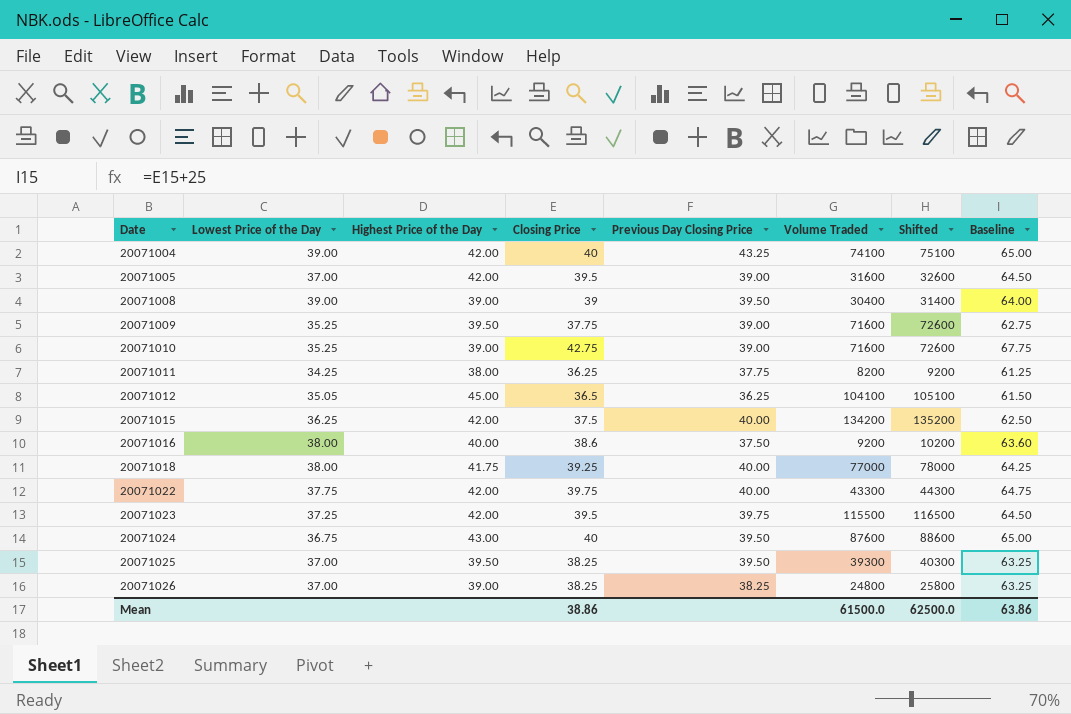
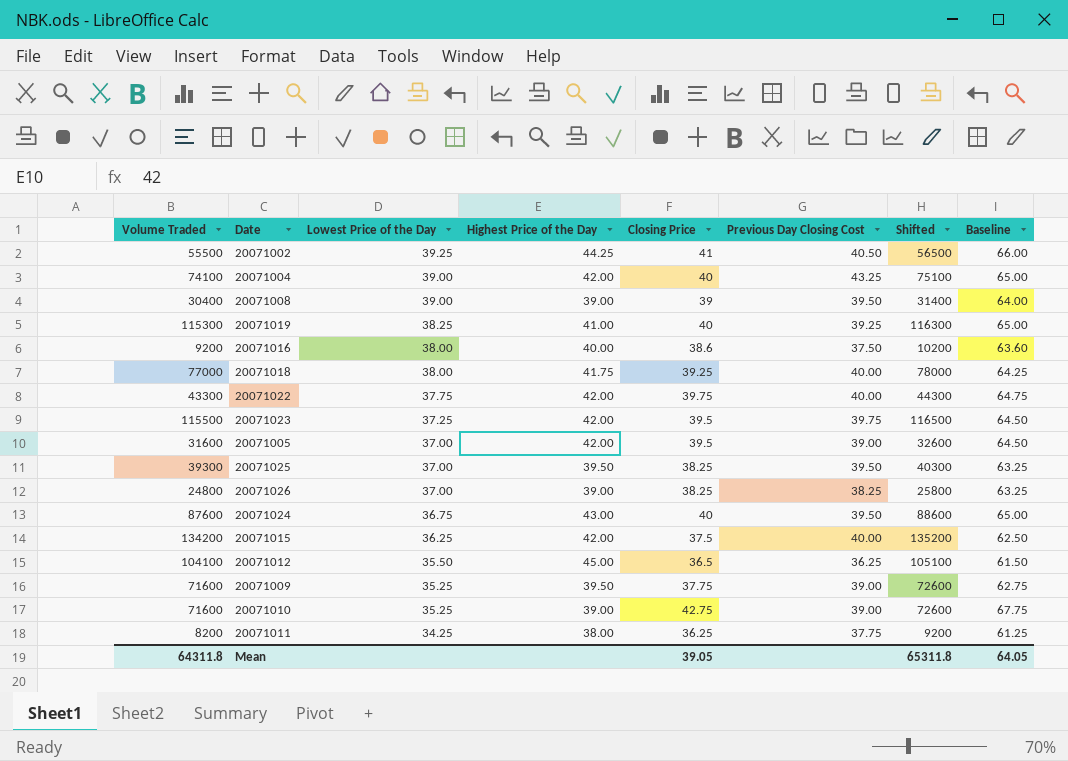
row order: Date ascending -> Lowest Price of the Day descending
column Volume Traded | position: 6 -> 1
column name: Previous Day Closing Price -> Previous Day Closing Cost
row 20071002: none -> 55500 | 39.25 | 44.25 | 41 | 40.50 | 56500 | 66.00
row 20071019: none -> 115300 | 38.25 | 41.00 | 40 | 39.25 | 116300 | 65.00
20071012 | Lowest Price of the Day: 35.05 -> 35.50
Mean | Volume Traded: 61500.0 -> 64311.8
Mean | Closing Price: 38.86 -> 39.05
Mean | Shifted: 62500.0 -> 65311.8
Mean | Baseline: 63.86 -> 64.05

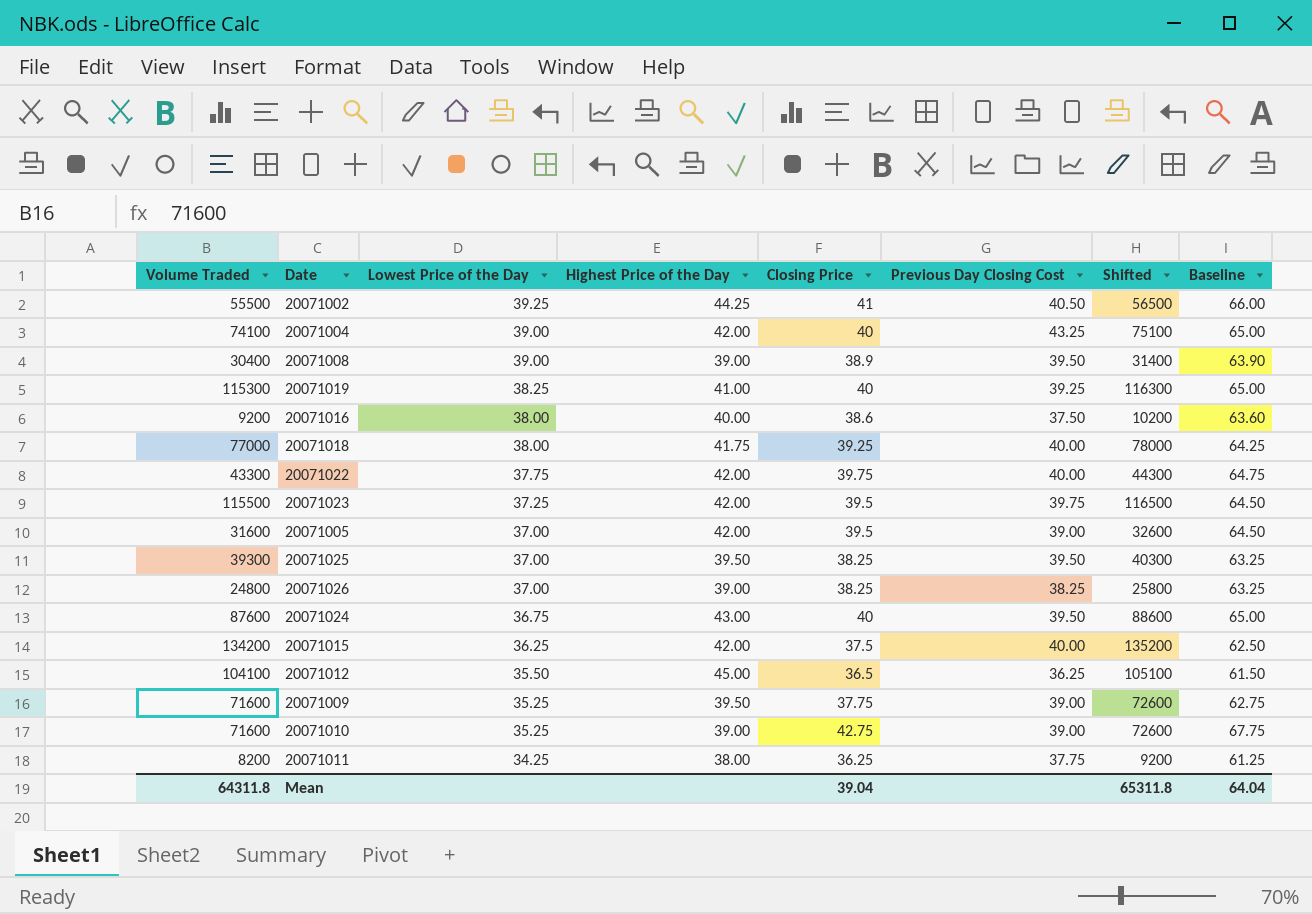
20071008 | Closing Price: 39 -> 38.9
20071008 | Baseline: 64.00 -> 63.90
Mean | Closing Price: 39.05 -> 39.04
Mean | Baseline: 64.05 -> 64.04

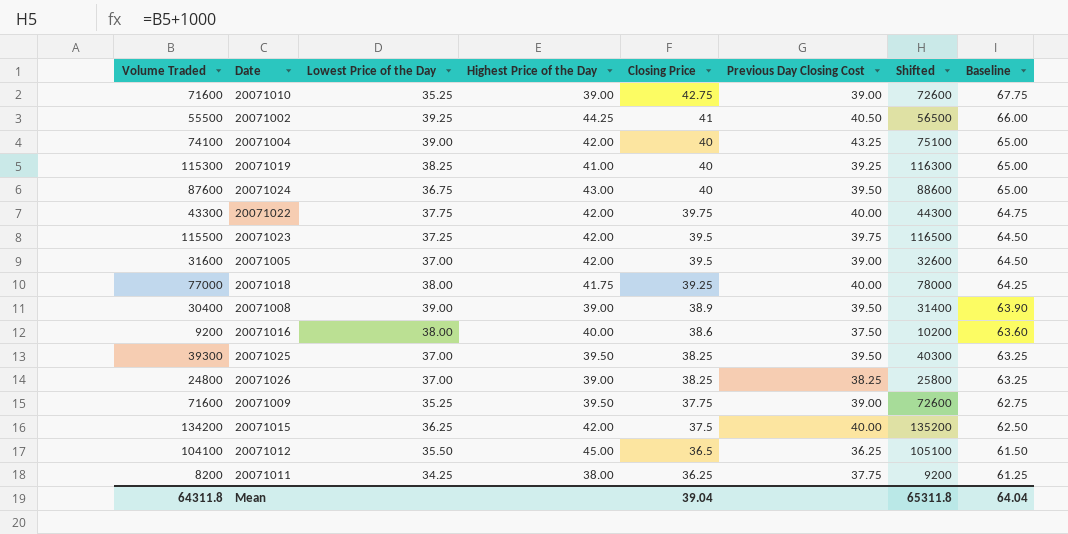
row order: Lowest Price of the Day descending -> Closing Price descending

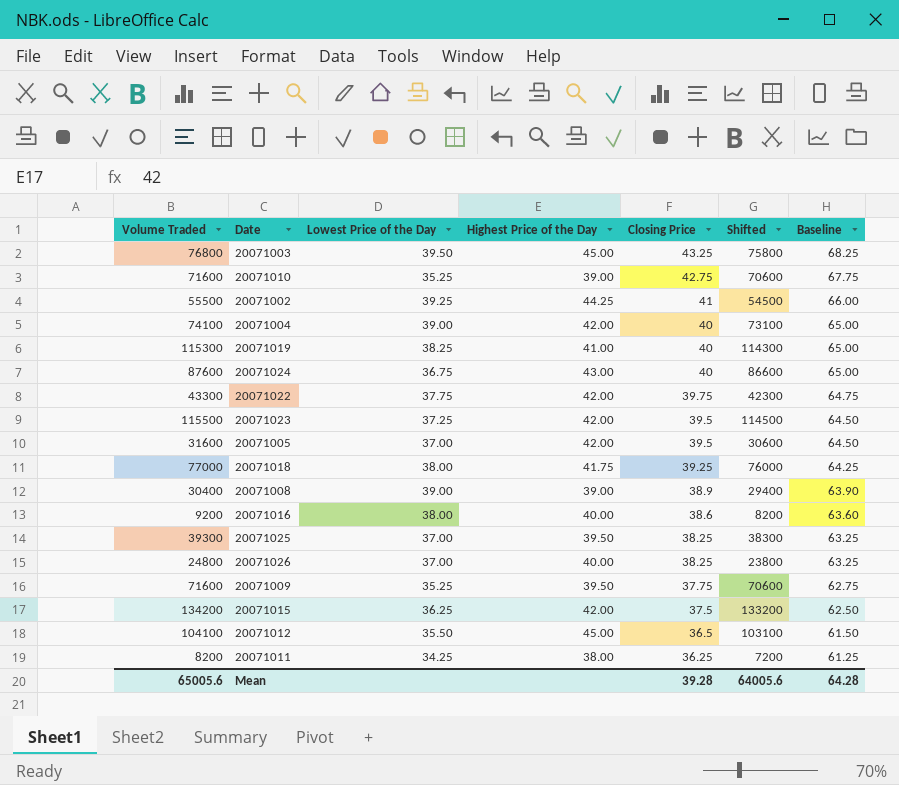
column Previous Day Closing Cost | position: 6 -> none
column Shifted | formula: [Volume Traded] + 1000 -> [Volume Traded] - 1000
row 20071003: none -> 76800 | 39.50 | 45.00 | 43.25 | 75800 | 68.25
20071026 | Highest Price of the Day: 39.00 -> 40.00
Mean | Volume Traded: 64311.8 -> 65005.6
Mean | Closing Price: 39.04 -> 39.28
Mean | Shifted: 65311.8 -> 64005.6
Mean | Baseline: 64.04 -> 64.28

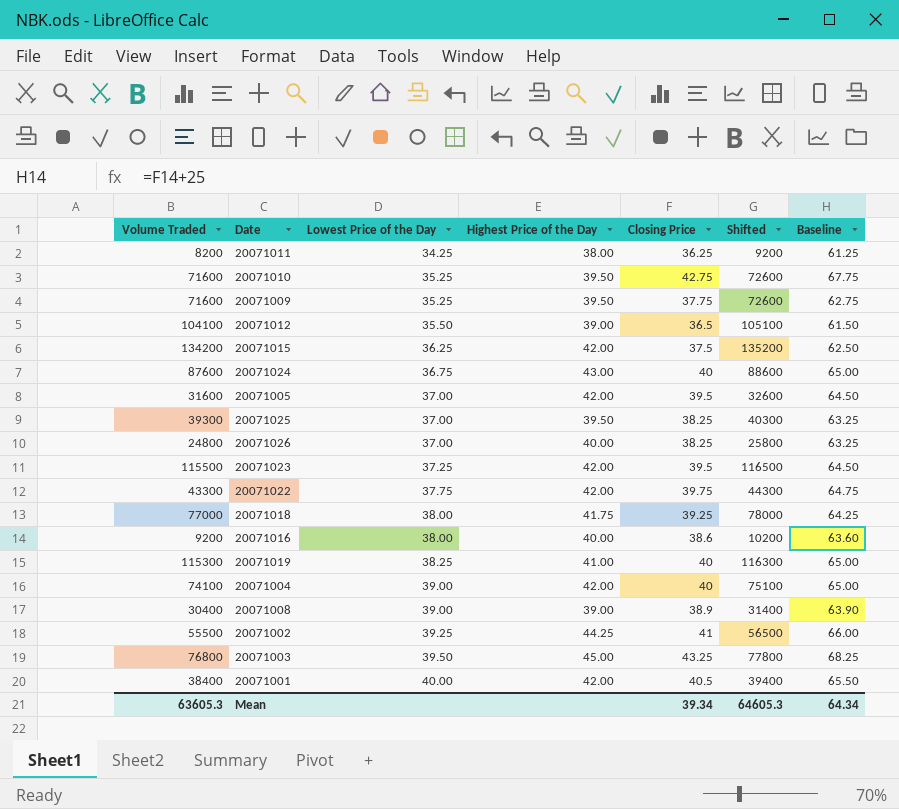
row order: Closing Price descending -> Lowest Price of the Day ascending
column Shifted | formula: [Volume Traded] - 1000 -> [Volume Traded] + 1000
20071010 | Highest Price of the Day: 39.00 -> 39.50
20071012 | Highest Price of the Day: 45.00 -> 39.00
row 20071001: none -> 38400 | 40.00 | 42.00 | 40.5 | 39400 | 65.50
Mean | Volume Traded: 65005.6 -> 63605.3
Mean | Closing Price: 39.28 -> 39.34
Mean | Shifted: 64005.6 -> 64605.3
Mean | Baseline: 64.28 -> 64.34

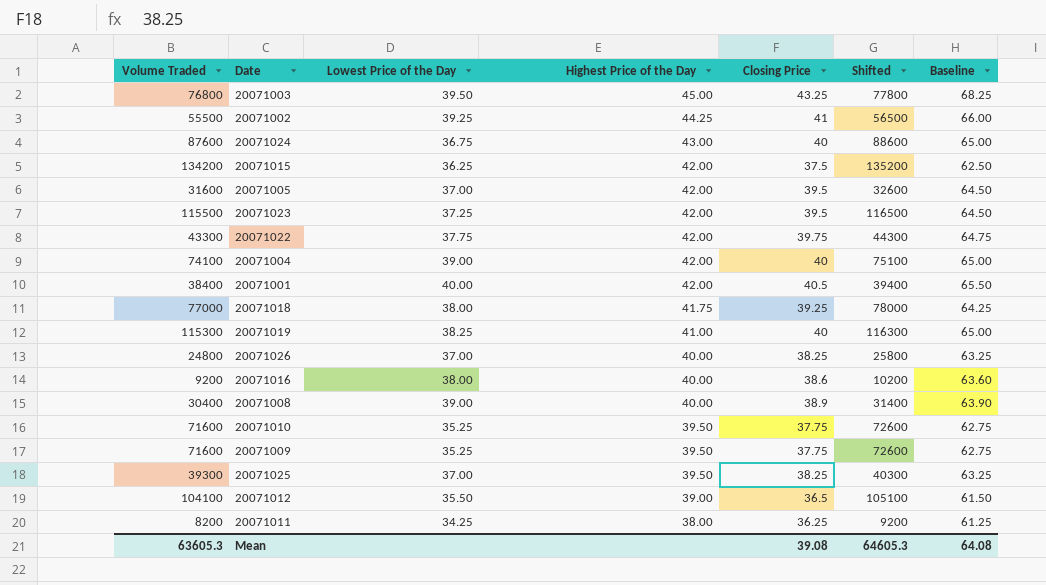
row order: Lowest Price of the Day ascending -> Highest Price of the Day descending
20071008 | Highest Price of the Day: 39.00 -> 40.00
20071010 | Closing Price: 42.75 -> 37.75
20071010 | Baseline: 67.75 -> 62.75
Mean | Closing Price: 39.34 -> 39.08
Mean | Baseline: 64.34 -> 64.08

